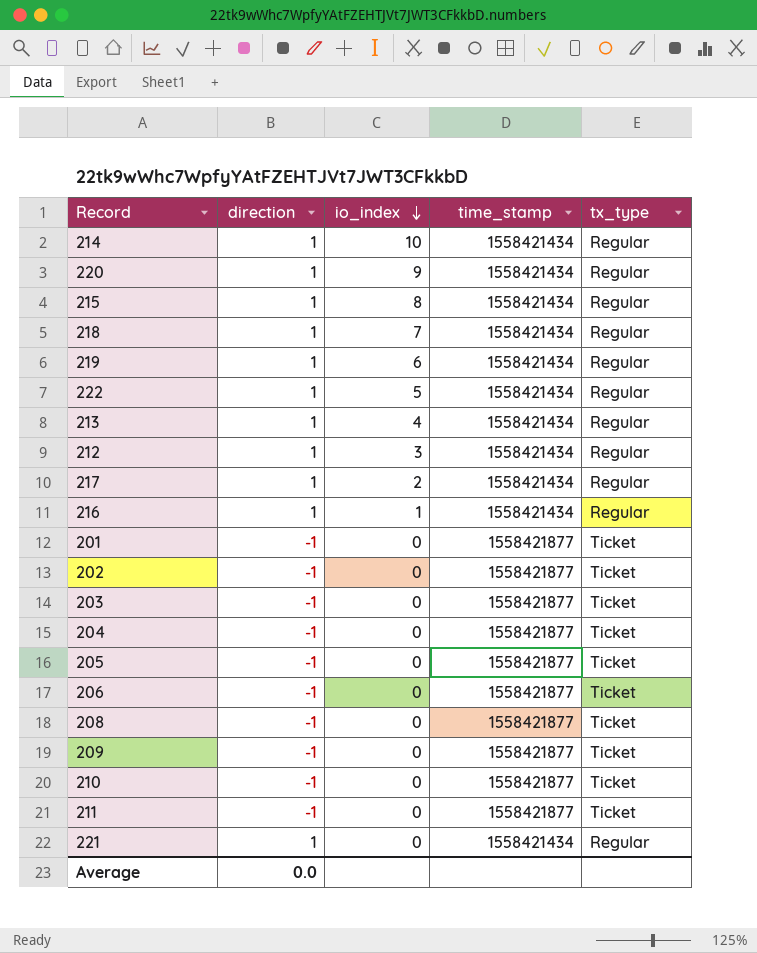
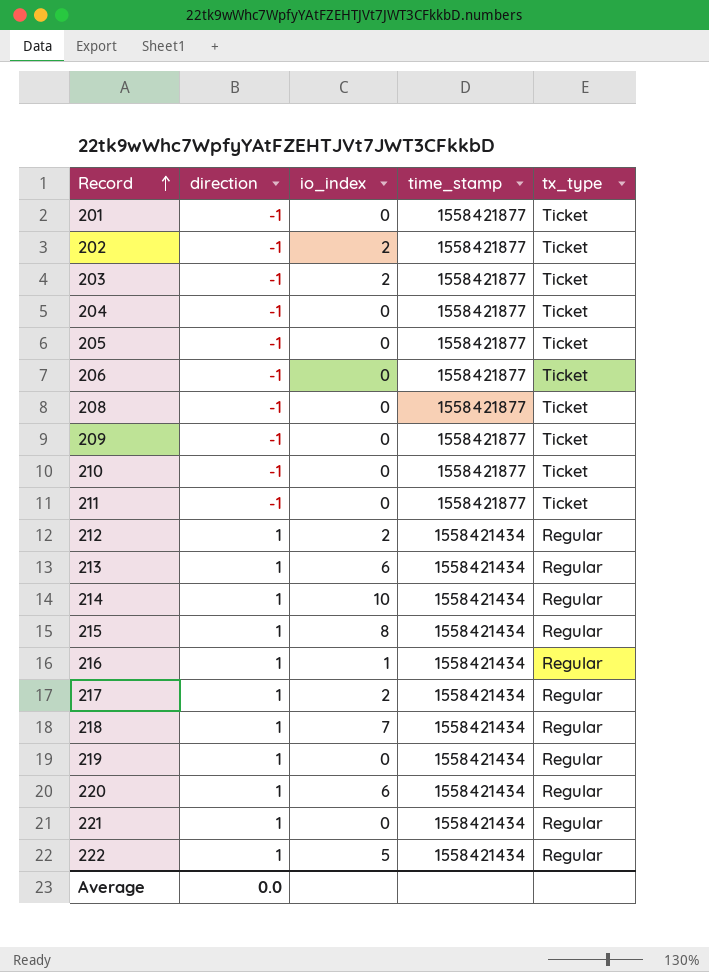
row order: io_index descending -> Record ascending
202 | io_index: 0 -> 2
203 | io_index: 0 -> 2
212 | io_index: 3 -> 2
213 | io_index: 4 -> 6
219 | io_index: 6 -> 0
220 | io_index: 9 -> 6

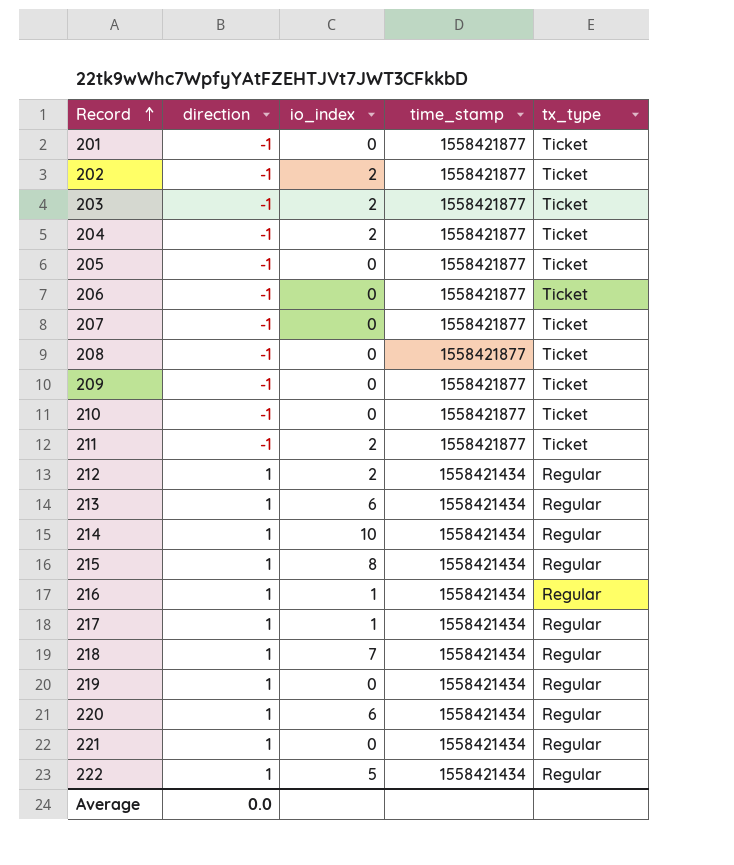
204 | io_index: 0 -> 2
row 207: none -> -1 | 0 | 1558421877 | Ticket
211 | io_index: 0 -> 2
217 | io_index: 2 -> 1

